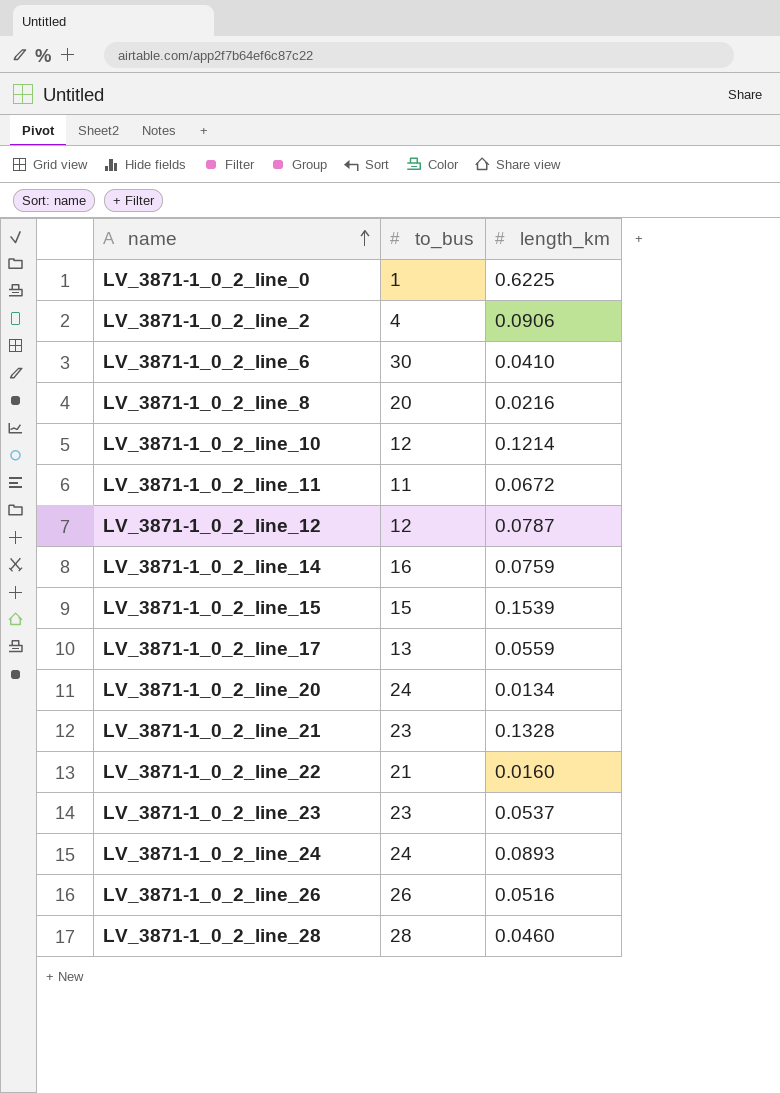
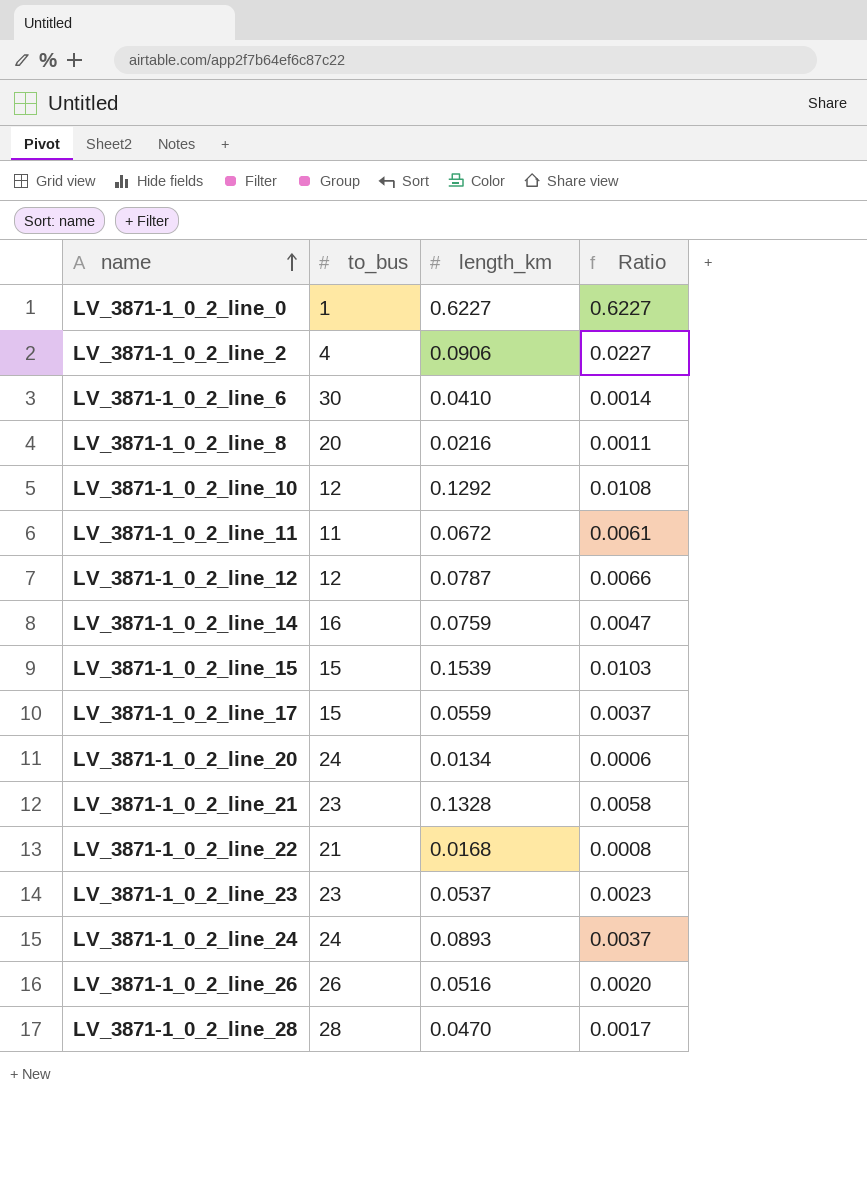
column Ratio | formula: none -> [length_km] / [to_bus]
LV_3871-1_0_2_line_0 | length_km: 0.6225 -> 0.6227
LV_3871-1_0_2_line_10 | length_km: 0.1214 -> 0.1292
LV_3871-1_0_2_line_17 | to_bus: 13 -> 15
LV_3871-1_0_2_line_22 | length_km: 0.0160 -> 0.0168
LV_3871-1_0_2_line_28 | length_km: 0.0460 -> 0.0470

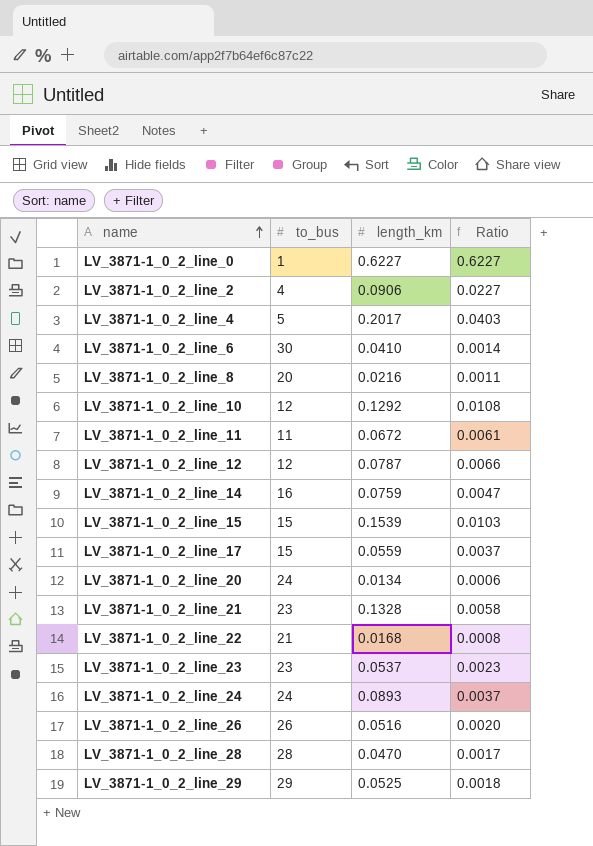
row LV_3871-1_0_2_line_4: none -> 5 | 0.2017 | 0.0403
row LV_3871-1_0_2_line_29: none -> 29 | 0.0525 | 0.0018

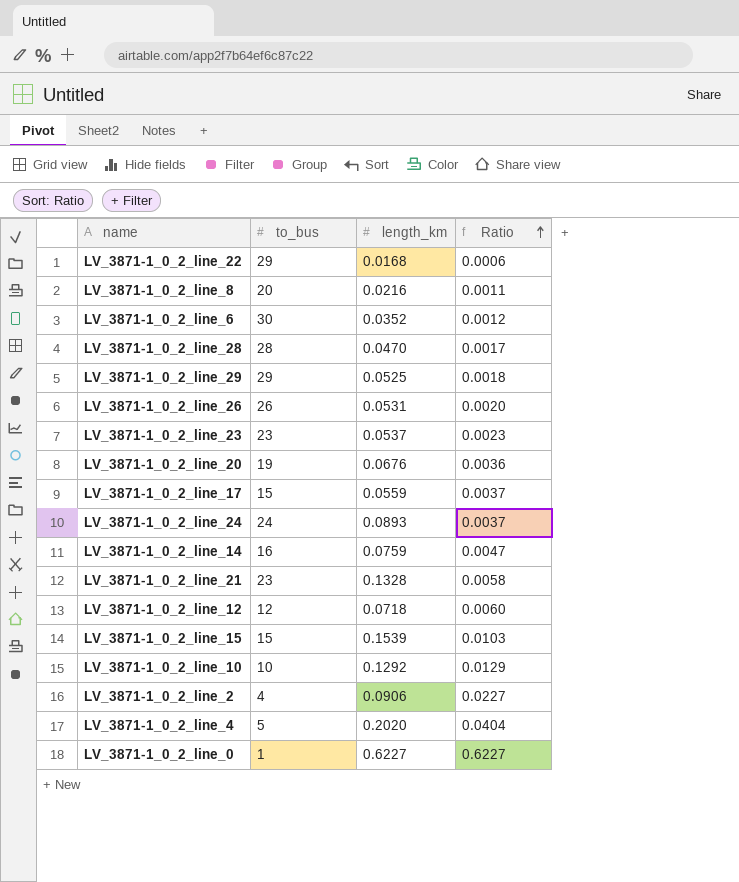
row order: name ascending -> Ratio ascending
row LV_3871-1_0_2_line_11: 11 | 0.0672 | 0.0061 -> none
LV_3871-1_0_2_line_22 | to_bus: 21 -> 29
LV_3871-1_0_2_line_22 | Ratio: 0.0008 -> 0.0006
LV_3871-1_0_2_line_6 | length_km: 0.0410 -> 0.0352
LV_3871-1_0_2_line_6 | Ratio: 0.0014 -> 0.0012
LV_3871-1_0_2_line_26 | length_km: 0.0516 -> 0.0531
LV_3871-1_0_2_line_20 | to_bus: 24 -> 19
LV_3871-1_0_2_line_20 | length_km: 0.0134 -> 0.0676
LV_3871-1_0_2_line_20 | Ratio: 0.0006 -> 0.0036
LV_3871-1_0_2_line_12 | length_km: 0.0787 -> 0.0718
LV_3871-1_0_2_line_12 | Ratio: 0.0066 -> 0.0060
LV_3871-1_0_2_line_10 | to_bus: 12 -> 10
LV_3871-1_0_2_line_10 | Ratio: 0.0108 -> 0.0129
LV_3871-1_0_2_line_4 | length_km: 0.2017 -> 0.2020
LV_3871-1_0_2_line_4 | Ratio: 0.0403 -> 0.0404

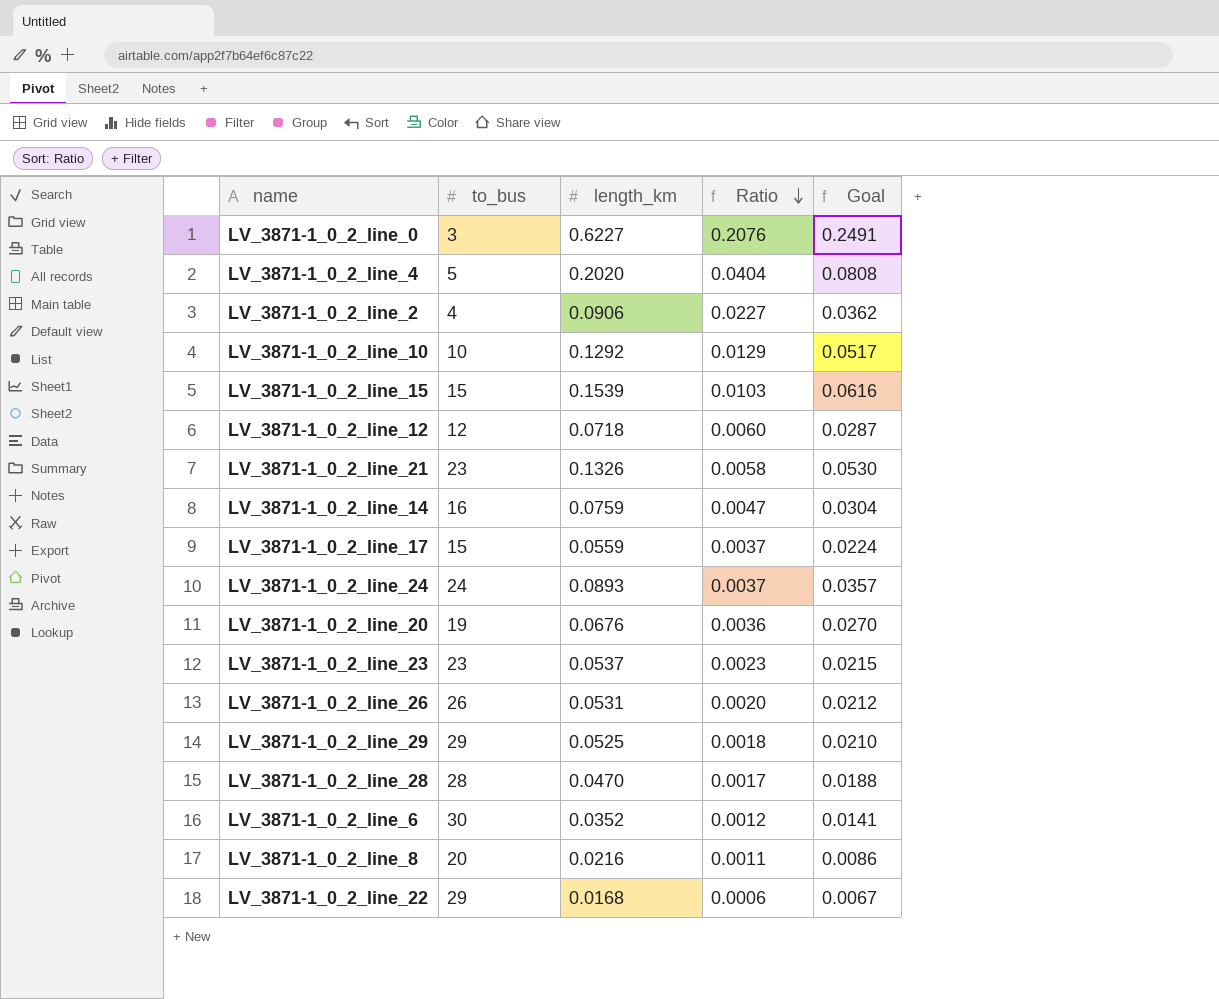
row order: Ratio ascending -> Ratio descending
column Goal | formula: none -> [length_km] * 0.4
LV_3871-1_0_2_line_0 | to_bus: 1 -> 3
LV_3871-1_0_2_line_0 | Ratio: 0.6227 -> 0.2076
LV_3871-1_0_2_line_21 | length_km: 0.1328 -> 0.1326

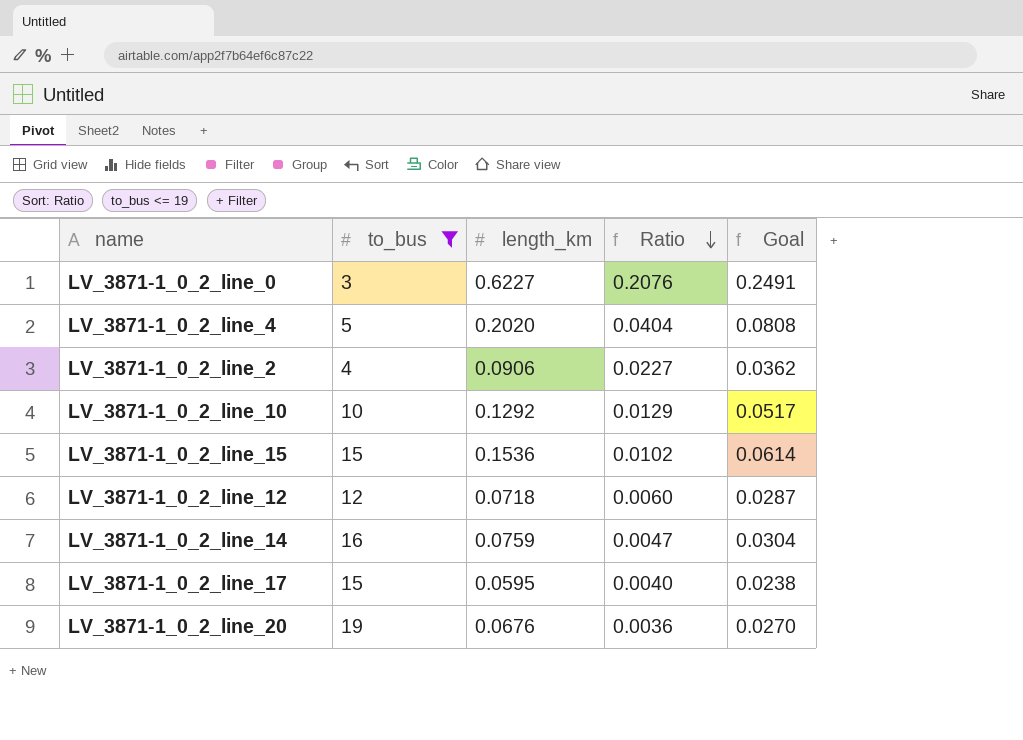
filter: none -> to_bus <= 19
LV_3871-1_0_2_line_15 | length_km: 0.1539 -> 0.1536
LV_3871-1_0_2_line_15 | Ratio: 0.0103 -> 0.0102
LV_3871-1_0_2_line_15 | Goal: 0.0616 -> 0.0614
LV_3871-1_0_2_line_17 | length_km: 0.0559 -> 0.0595
LV_3871-1_0_2_line_17 | Ratio: 0.0037 -> 0.0040
LV_3871-1_0_2_line_17 | Goal: 0.0224 -> 0.0238

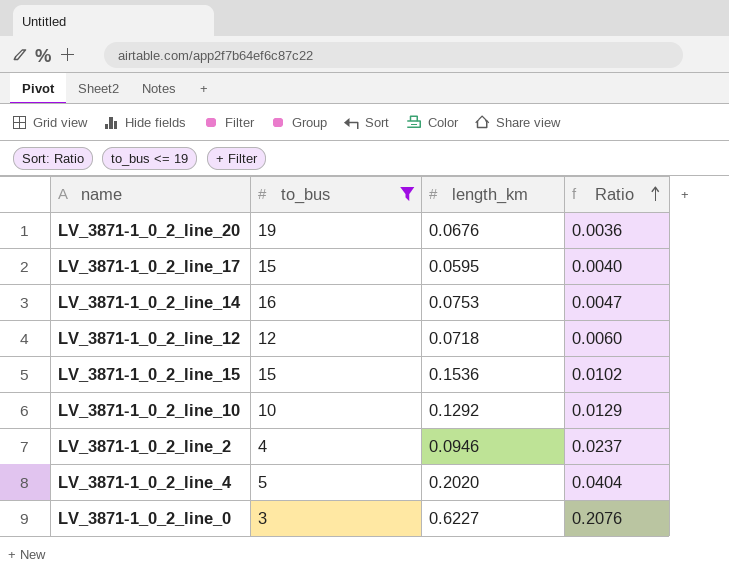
row order: Ratio descending -> Ratio ascending
column Goal | formula: [length_km] * 0.4 -> none
LV_3871-1_0_2_line_14 | length_km: 0.0759 -> 0.0753
LV_3871-1_0_2_line_2 | length_km: 0.0906 -> 0.0946
LV_3871-1_0_2_line_2 | Ratio: 0.0227 -> 0.0237

